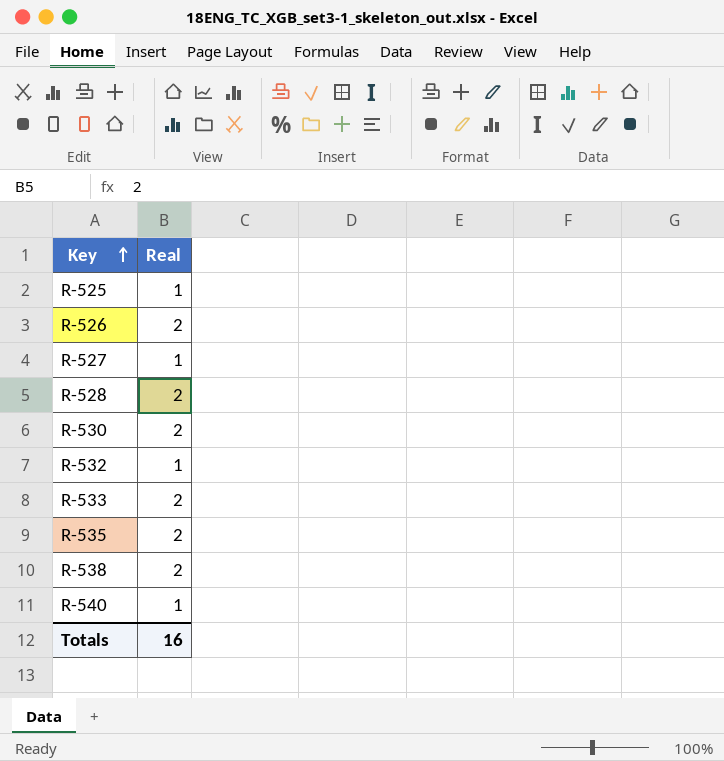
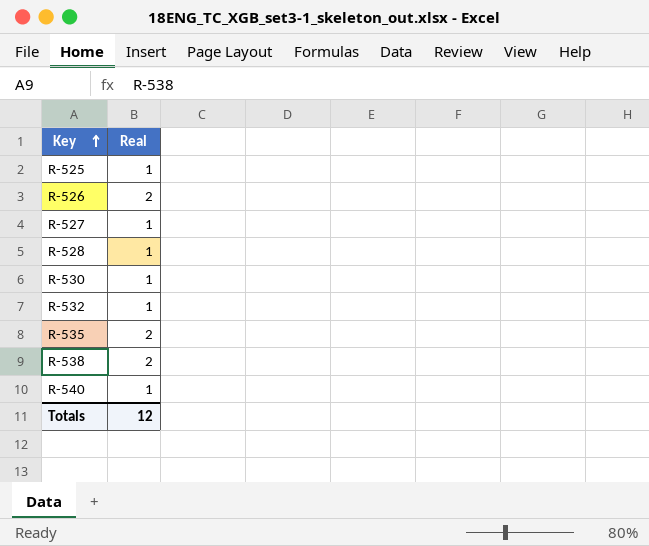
row R-533: 2 -> none
R-528 | Real: 2 -> 1
R-530 | Real: 2 -> 1
Totals | Real: 16 -> 12

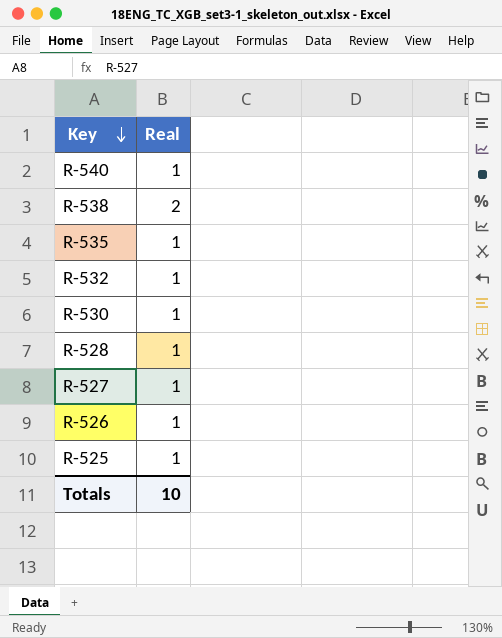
row order: Key ascending -> Key descending
R-535 | Real: 2 -> 1
R-526 | Real: 2 -> 1
Totals | Real: 12 -> 10

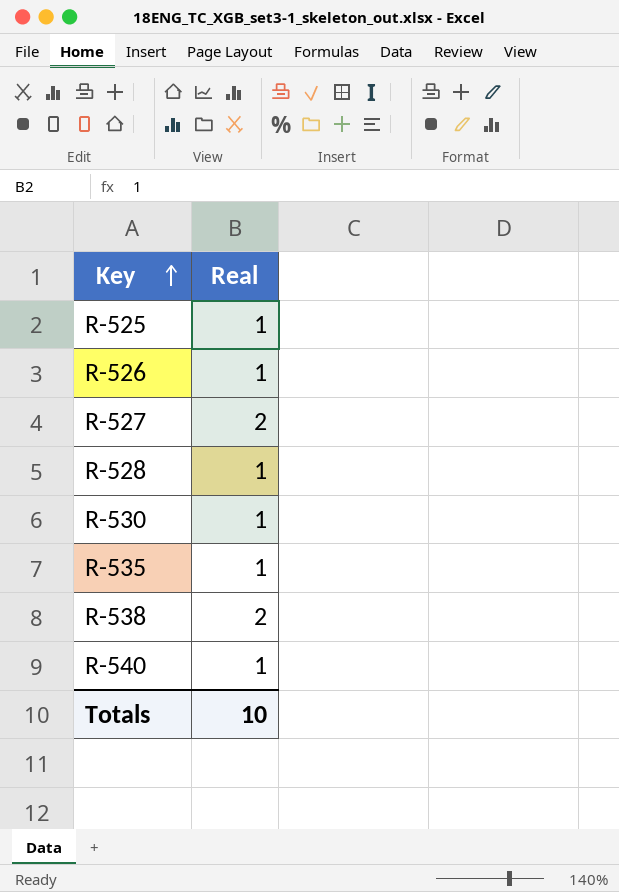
row order: Key descending -> Key ascending
row R-532: 1 -> none
R-527 | Real: 1 -> 2

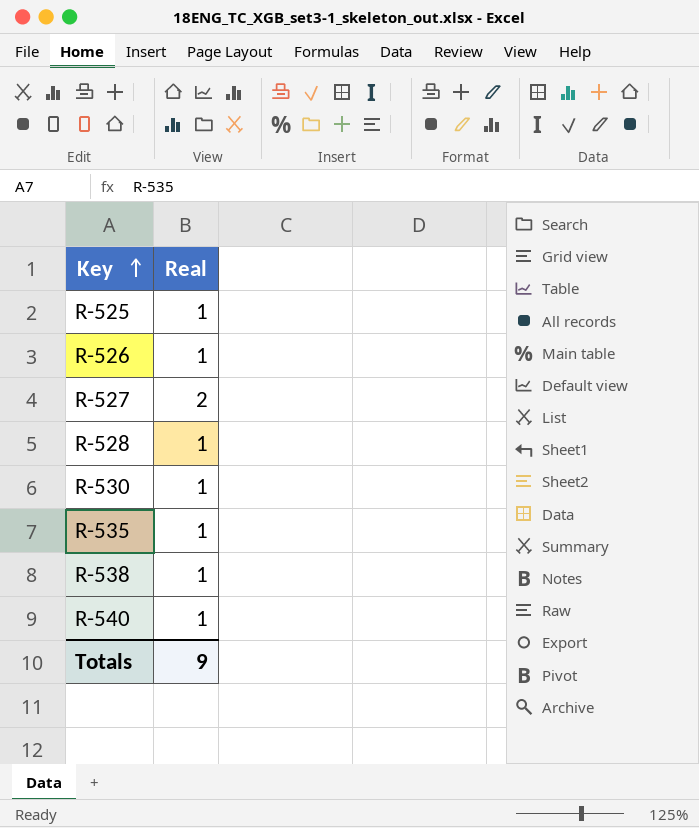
R-538 | Real: 2 -> 1
Totals | Real: 10 -> 9

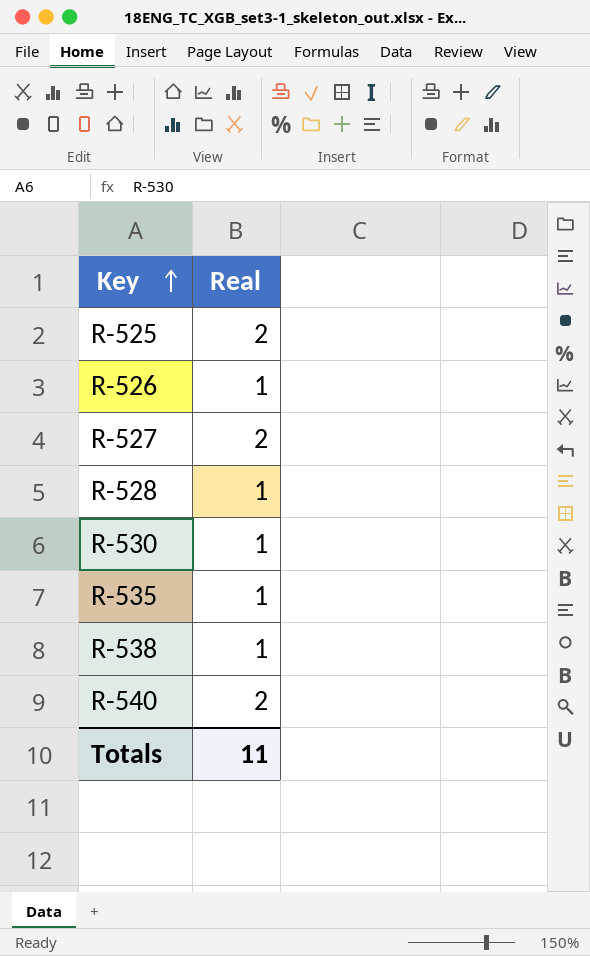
R-525 | Real: 1 -> 2
R-540 | Real: 1 -> 2
Totals | Real: 9 -> 11

